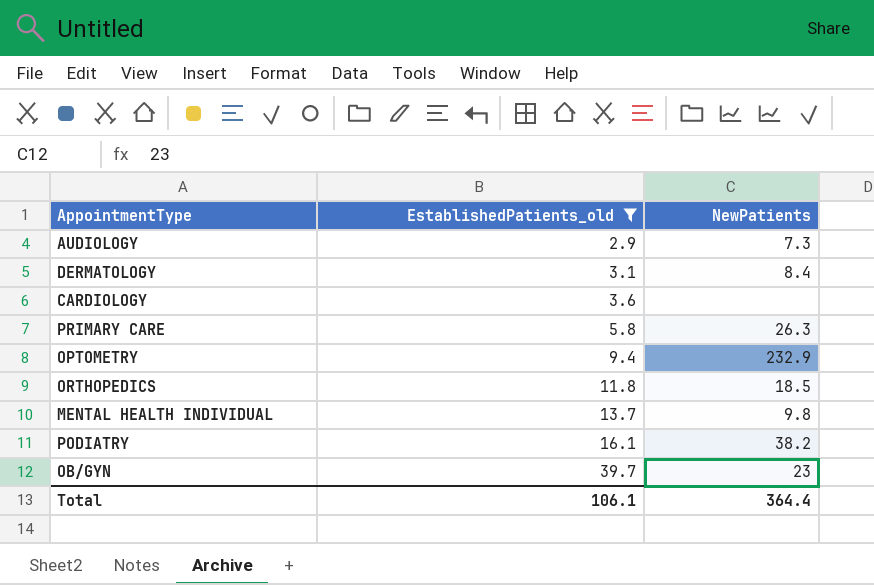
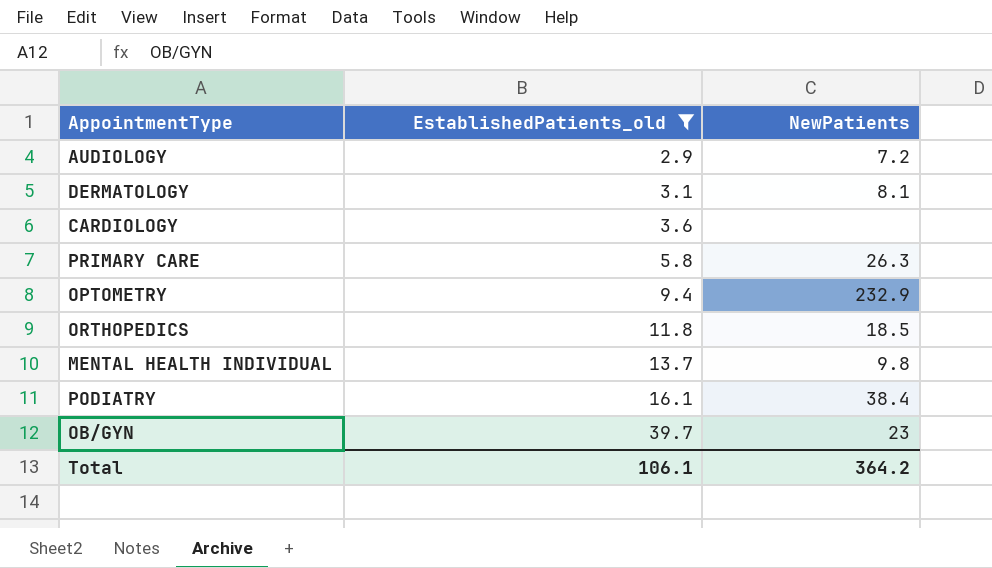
AUDIOLOGY | NewPatients: 7.3 -> 7.2
DERMATOLOGY | NewPatients: 8.4 -> 8.1
PODIATRY | NewPatients: 38.2 -> 38.4
Total | NewPatients: 364.4 -> 364.2

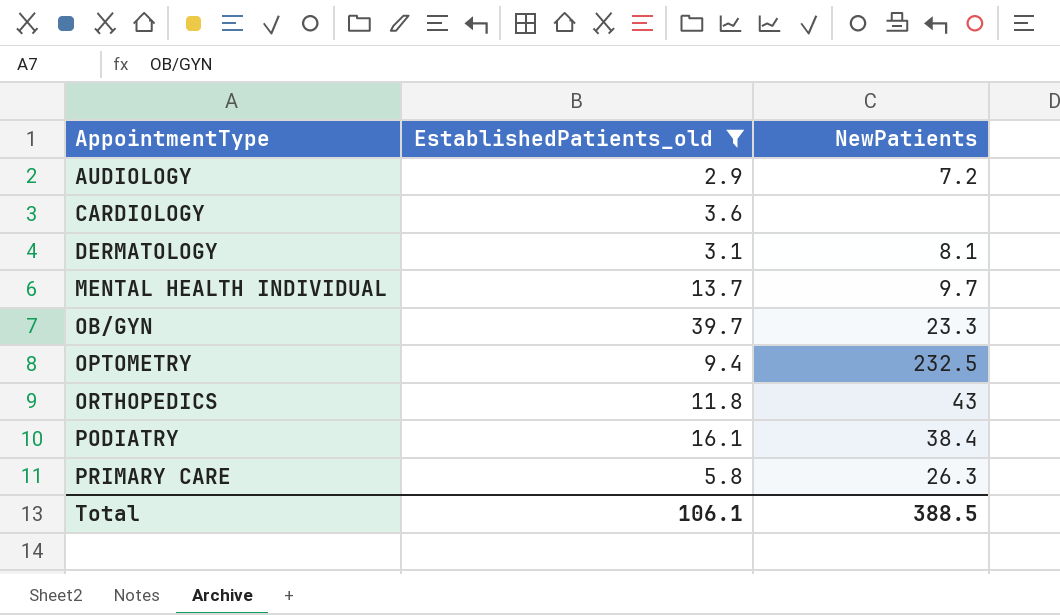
row order: EstablishedPatients_old ascending -> AppointmentType ascending
MENTAL HEALTH INDIVIDUAL | NewPatients: 9.8 -> 9.7
OB/GYN | NewPatients: 23 -> 23.3
OPTOMETRY | NewPatients: 232.9 -> 232.5
ORTHOPEDICS | NewPatients: 18.5 -> 43
Total | NewPatients: 364.2 -> 388.5

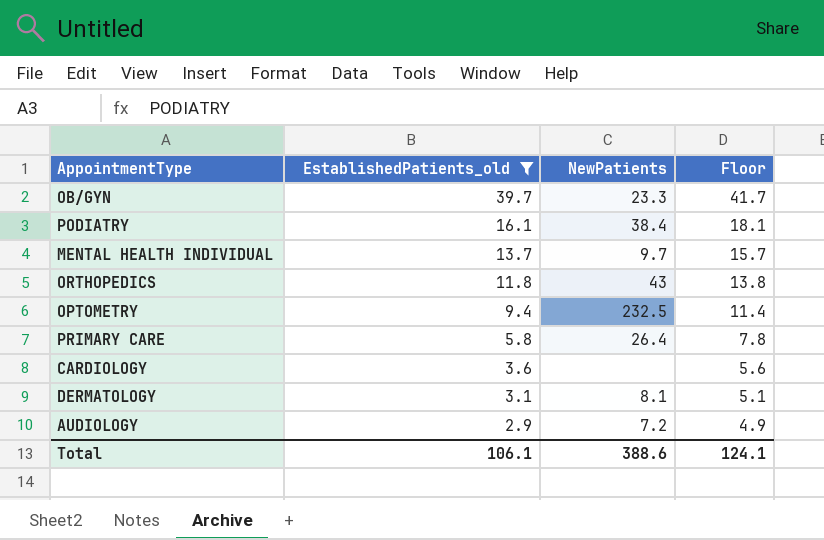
row order: AppointmentType ascending -> EstablishedPatients_old descending
column Floor | formula: none -> [EstablishedPatients_old] + 2
PRIMARY CARE | NewPatients: 26.3 -> 26.4
Total | NewPatients: 388.5 -> 388.6

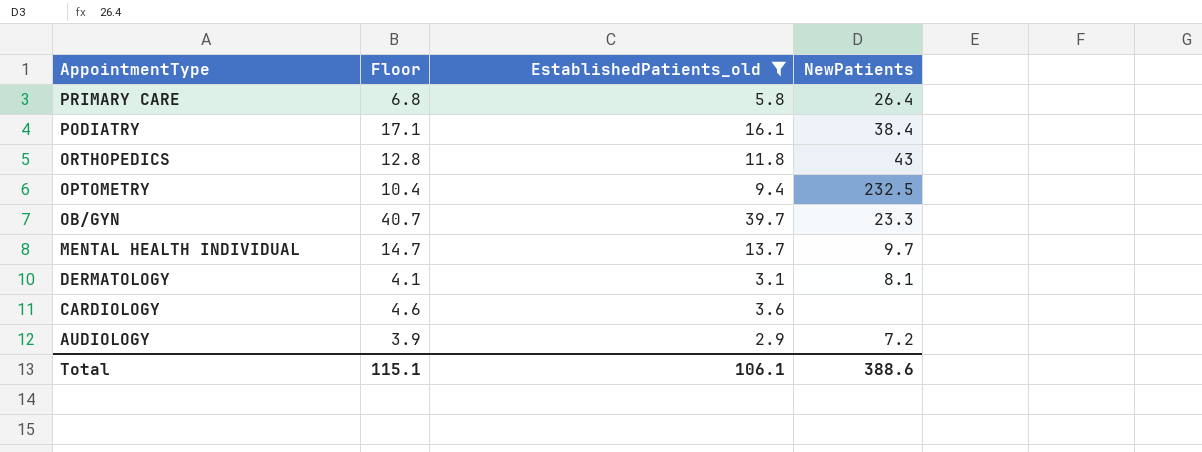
row order: EstablishedPatients_old descending -> AppointmentType descending
column Floor | formula: [EstablishedPatients_old] + 2 -> [EstablishedPatients_old] + 1
column Floor | position: 4 -> 2
Total | Floor: 124.1 -> 115.1

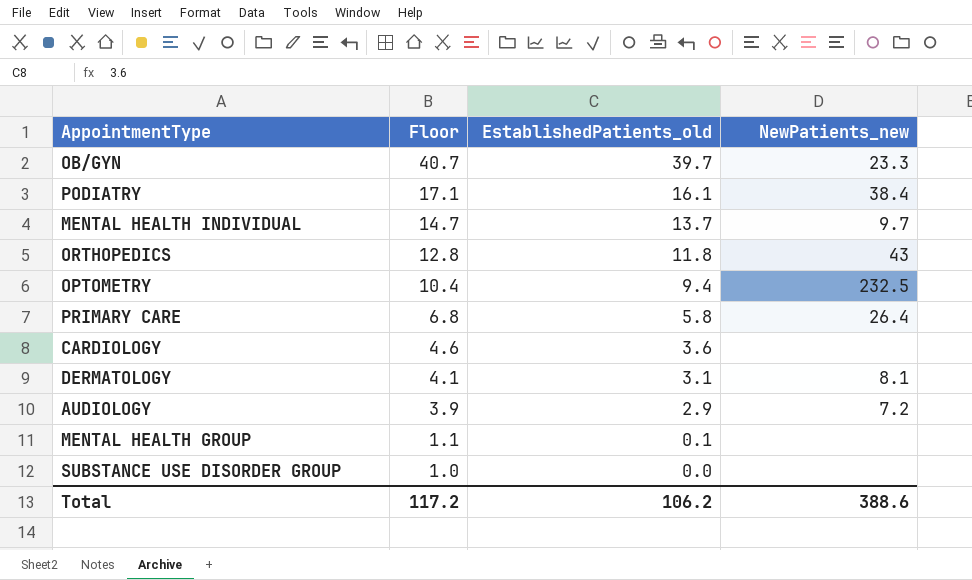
filter: EstablishedPatients_old >= 2.9 -> none
row order: AppointmentType descending -> Floor descending
column name: NewPatients -> NewPatients_new
Total | Floor: 115.1 -> 117.2
Total | EstablishedPatients_old: 106.1 -> 106.2

